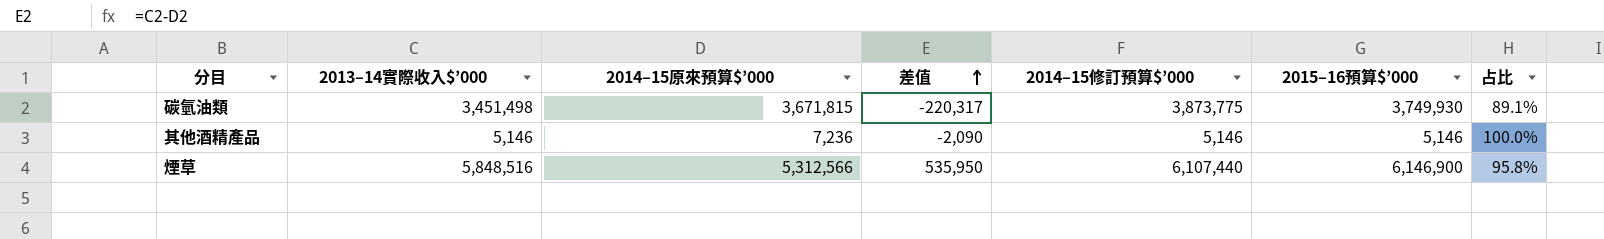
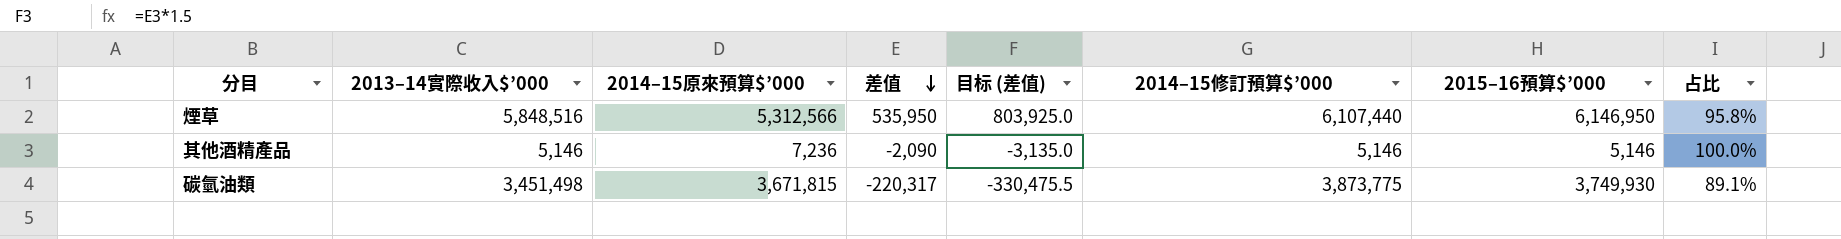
row order: 差值 ascending -> 差值 descending
column 目标 (差值) | formula: none -> [差值] * 1.5
煙草 | 2015–16預算$’000: 6,146,900 -> 6,146,950

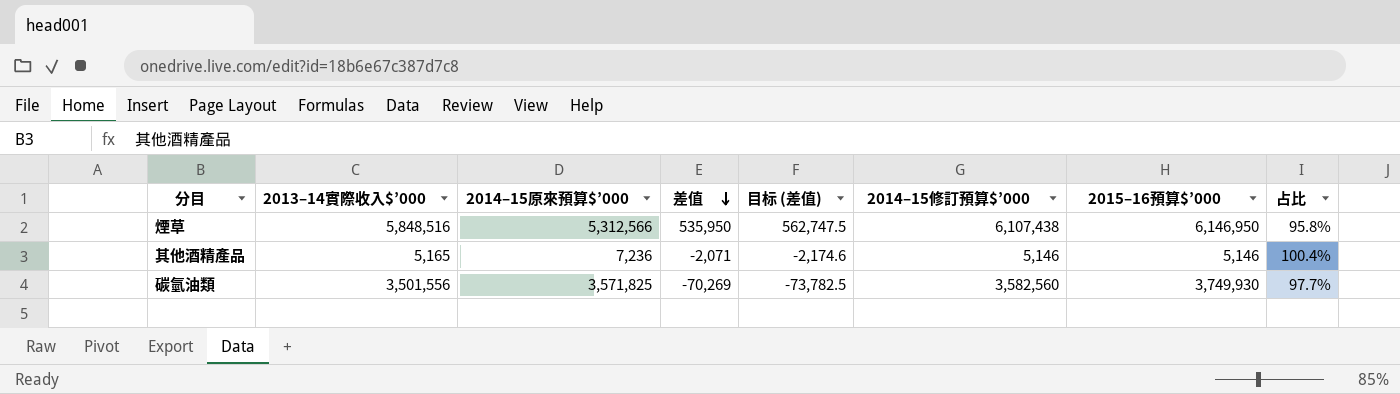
column 目标 (差值) | formula: [差值] * 1.5 -> [差值] * 1.05
煙草 | 2014–15修訂預算$’000: 6,107,440 -> 6,107,438
其他酒精產品 | 2013–14實際收入$’000: 5,146 -> 5,165
其他酒精產品 | 差值: -2,090 -> -2,071
其他酒精產品 | 占比: 100.0% -> 100.4%
碳氫油類 | 2013–14實際收入$’000: 3,451,498 -> 3,501,556
碳氫油類 | 2014–15原來預算$’000: 3,671,815 -> 3,571,825
碳氫油類 | 差值: -220,317 -> -70,269
碳氫油類 | 2014–15修訂預算$’000: 3,873,775 -> 3,582,560
碳氫油類 | 占比: 89.1% -> 97.7%

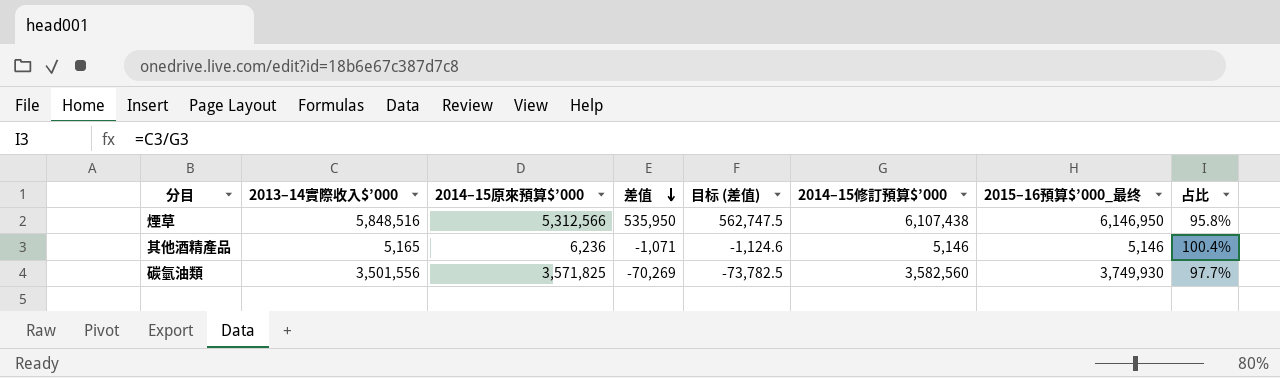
column name: 2015–16預算$’000 -> 2015–16預算$’000_最终
其他酒精產品 | 2014–15原來預算$’000: 7,236 -> 6,236
其他酒精產品 | 差值: -2,071 -> -1,071
其他酒精產品 | 目标 (差值): -2,174.6 -> -1,124.6

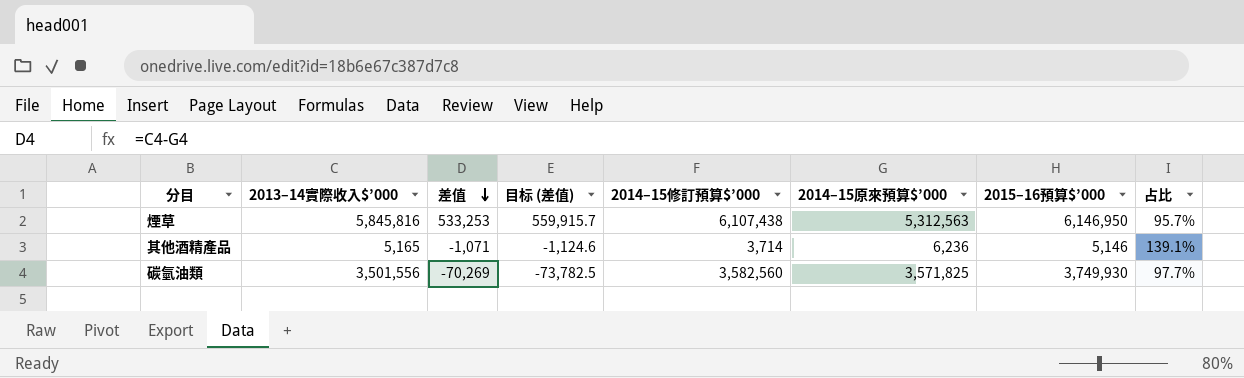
column 2014–15原來預算$’000 | position: 3 -> 6
column name: 2015–16預算$’000_最终 -> 2015–16預算$’000
煙草 | 2013–14實際收入$’000: 5,848,516 -> 5,845,816
煙草 | 差值: 535,950 -> 533,253
煙草 | 目标 (差值): 562,747.5 -> 559,915.7
煙草 | 2014–15原來預算$’000: 5,312,566 -> 5,312,563
煙草 | 占比: 95.8% -> 95.7%
其他酒精產品 | 2014–15修訂預算$’000: 5,146 -> 3,714
其他酒精產品 | 占比: 100.4% -> 139.1%

